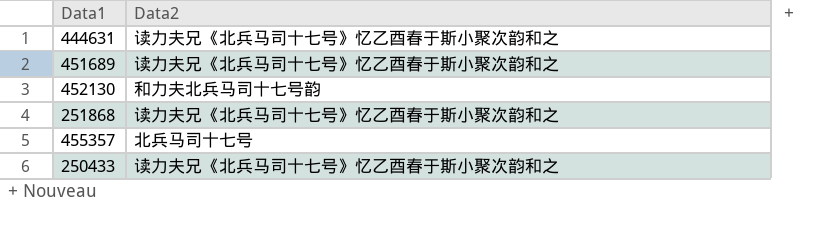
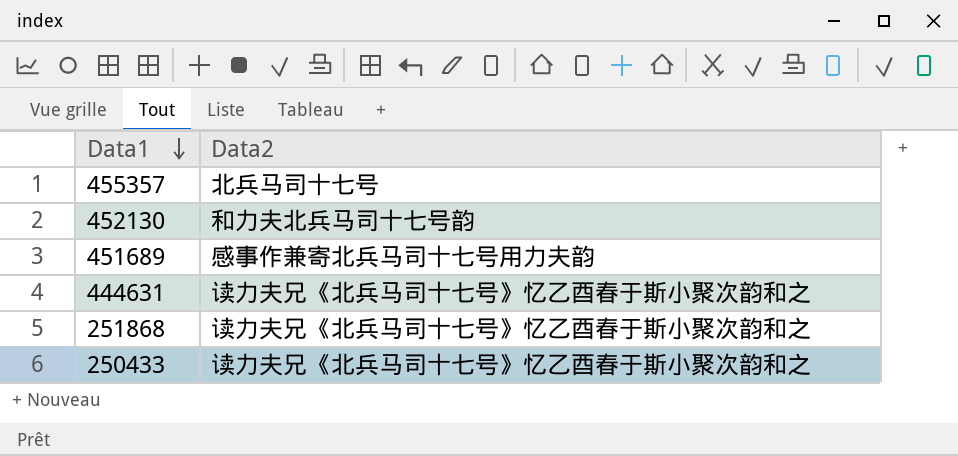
row order: none -> Data1 descending
451689 | Data2: 读力夫兄《北兵马司十七号》忆乙酉春于斯小聚次韵和之 -> 感事作兼寄北兵马司十七号用力夫韵

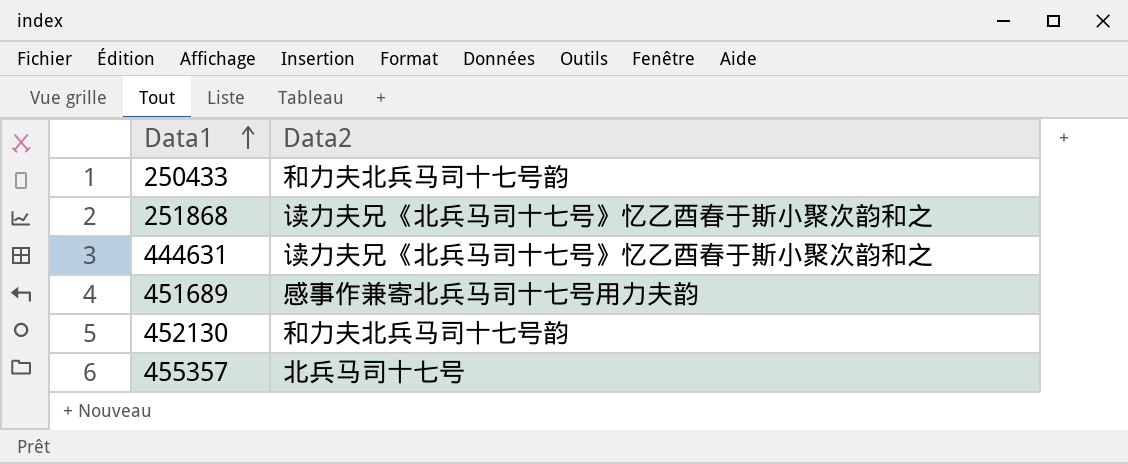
row order: Data1 descending -> Data1 ascending
250433 | Data2: 读力夫兄《北兵马司十七号》忆乙酉春于斯小聚次韵和之 -> 和力夫北兵马司十七号韵

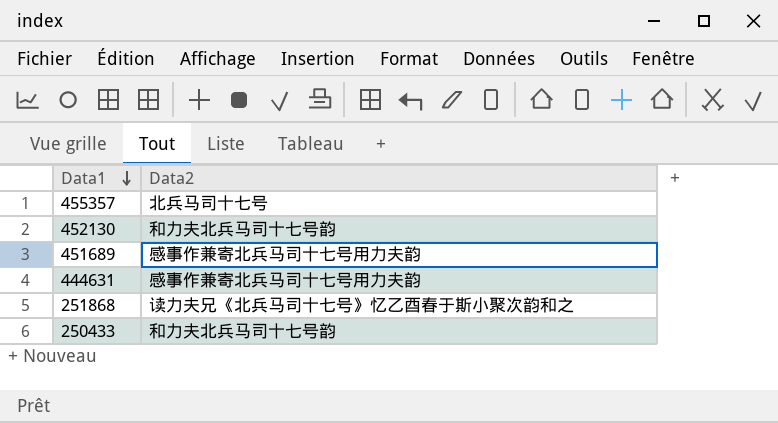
row order: Data1 ascending -> Data1 descending
444631 | Data2: 读力夫兄《北兵马司十七号》忆乙酉春于斯小聚次韵和之 -> 感事作兼寄北兵马司十七号用力夫韵

